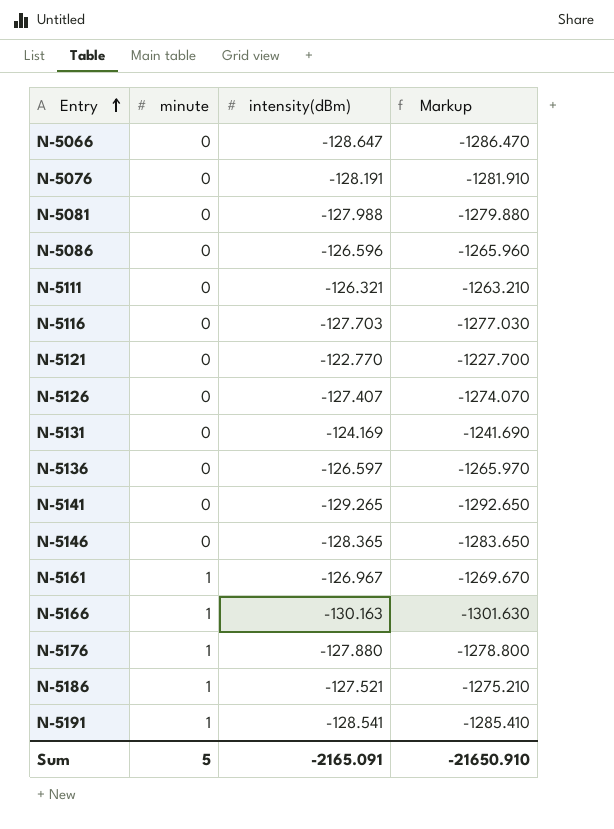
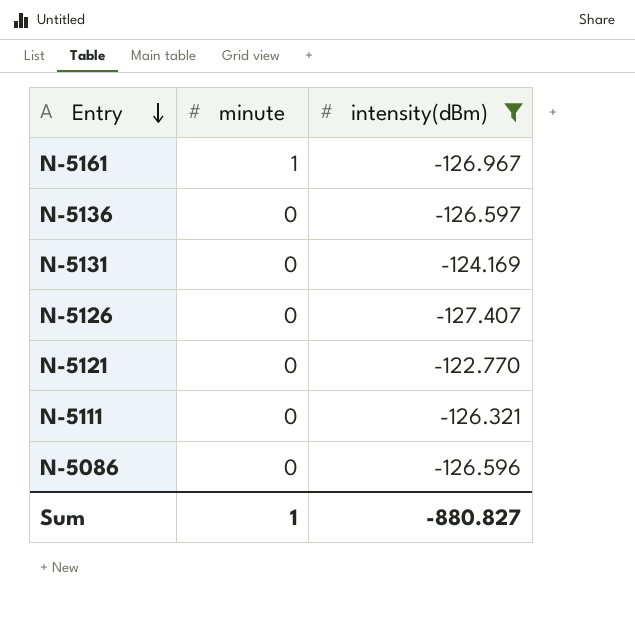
filter: none -> intensity(dBm) >= -127.407
row order: Entry ascending -> Entry descending
column Markup | formula: [intensity(dBm)] * 10 -> none
Sum | minute: 5 -> 1
Sum | intensity(dBm): -2165.091 -> -880.827

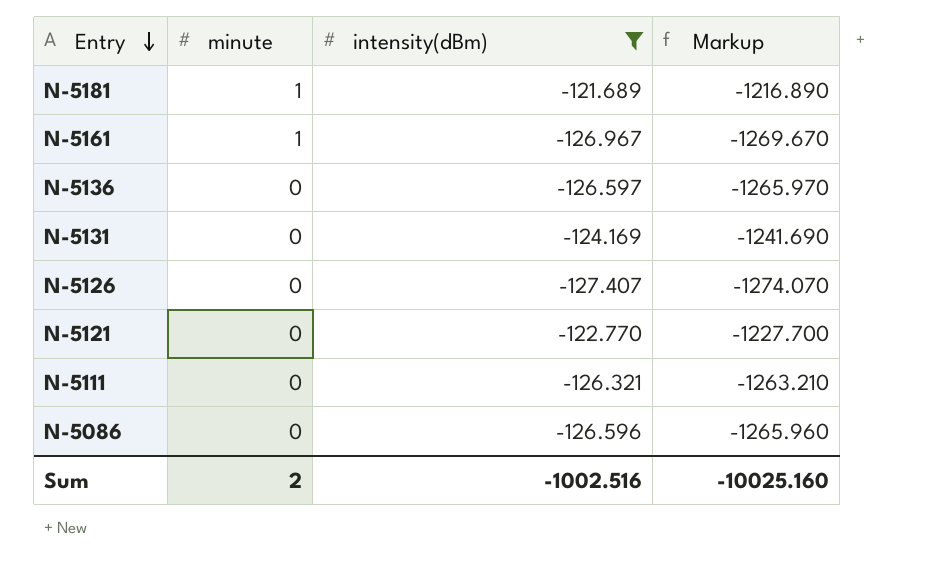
column Markup | formula: none -> [intensity(dBm)] * 10
row N-5181: none -> 1 | -121.689 | -1216.890
Sum | minute: 1 -> 2
Sum | intensity(dBm): -880.827 -> -1002.516

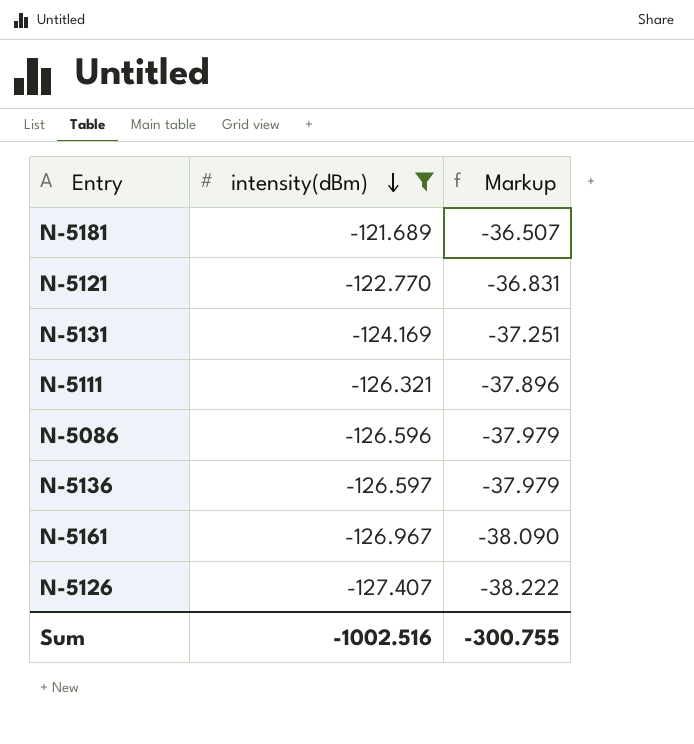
row order: Entry descending -> intensity(dBm) descending
column minute | position: 2 -> none
column Markup | formula: [intensity(dBm)] * 10 -> [intensity(dBm)] * 0.3
Sum | Markup: -10025.160 -> -300.755

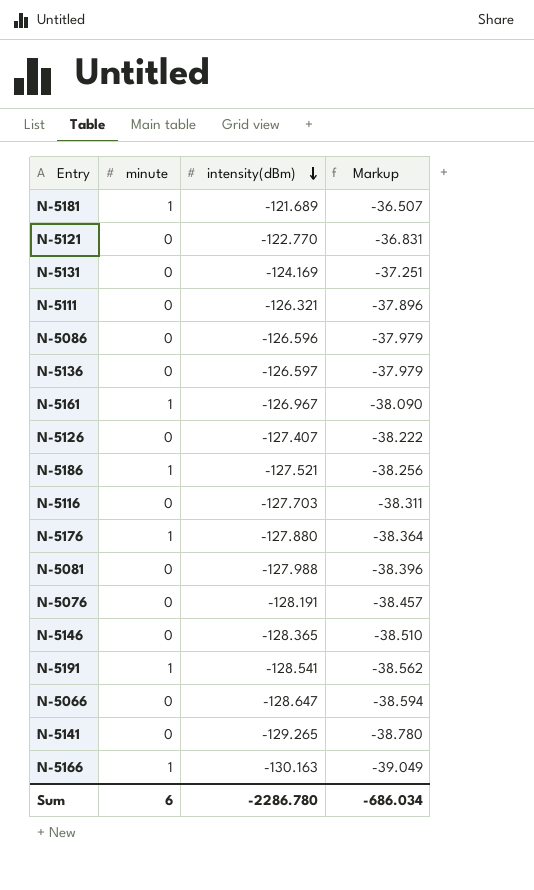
filter: intensity(dBm) >= -127.407 -> none
column minute | position: none -> 2
Sum | intensity(dBm): -1002.516 -> -2286.780
Sum | Markup: -300.755 -> -686.034

